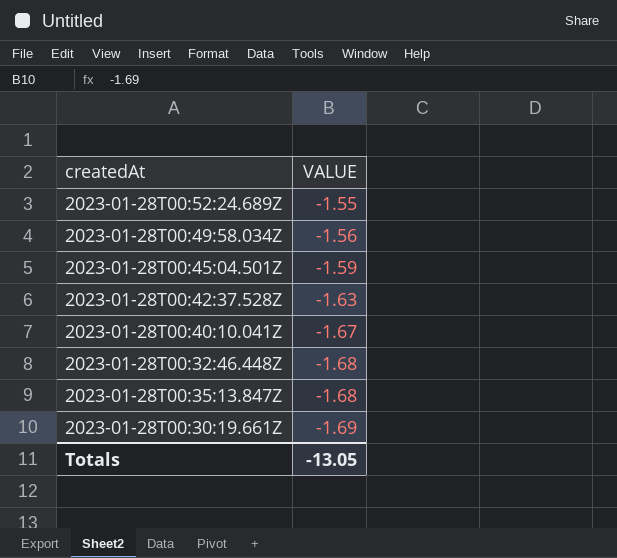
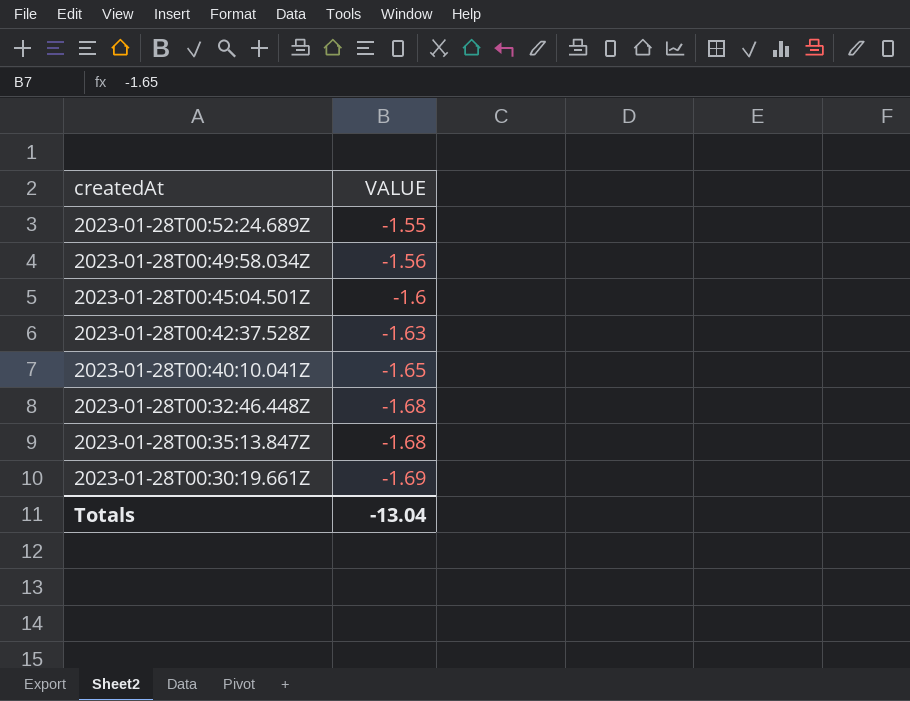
2023-01-28T00:45:04.501Z | VALUE: -1.59 -> -1.6
2023-01-28T00:40:10.041Z | VALUE: -1.67 -> -1.65
Totals | VALUE: -13.05 -> -13.04

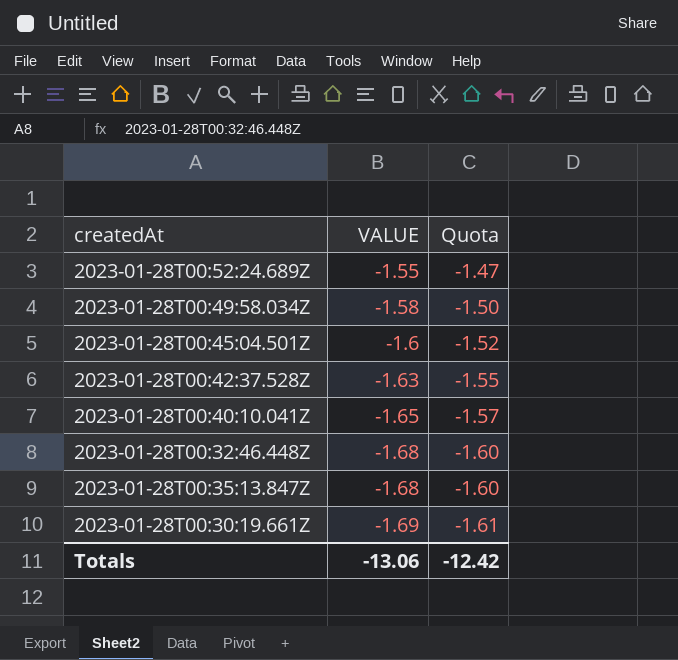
column Quota | formula: none -> [VALUE] * 0.95
2023-01-28T00:49:58.034Z | VALUE: -1.56 -> -1.58
Totals | VALUE: -13.04 -> -13.06

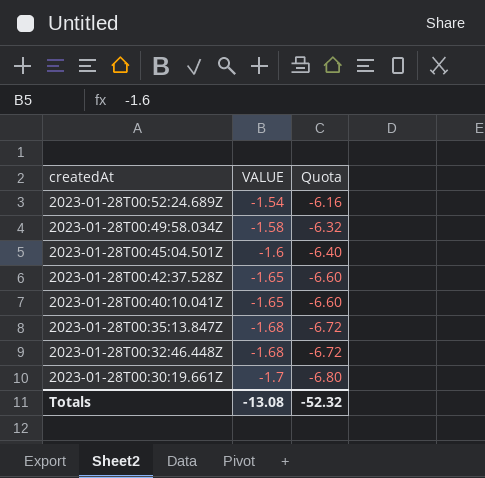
row order: VALUE descending -> createdAt descending
column Quota | formula: [VALUE] * 0.95 -> [VALUE] * 4
2023-01-28T00:52:24.689Z | VALUE: -1.55 -> -1.54
2023-01-28T00:42:37.528Z | VALUE: -1.63 -> -1.65
2023-01-28T00:30:19.661Z | VALUE: -1.69 -> -1.7
Totals | VALUE: -13.06 -> -13.08
Totals | Quota: -12.42 -> -52.32

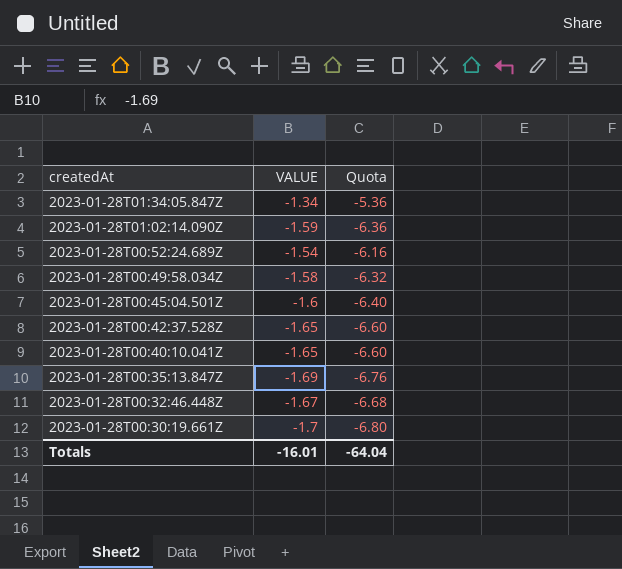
row 2023-01-28T01:34:05.847Z: none -> -1.34 | -5.36
row 2023-01-28T01:02:14.090Z: none -> -1.59 | -6.36
2023-01-28T00:35:13.847Z | VALUE: -1.68 -> -1.69
2023-01-28T00:35:13.847Z | Quota: -6.72 -> -6.76
2023-01-28T00:32:46.448Z | VALUE: -1.68 -> -1.67
2023-01-28T00:32:46.448Z | Quota: -6.72 -> -6.68
Totals | VALUE: -13.08 -> -16.01
Totals | Quota: -52.32 -> -64.04

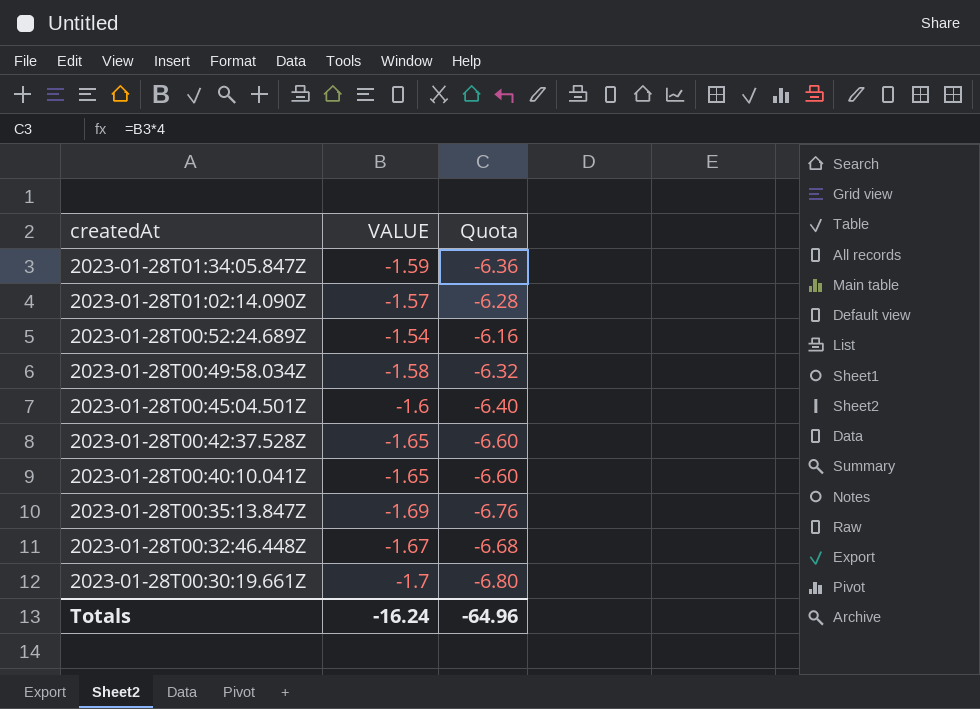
2023-01-28T01:34:05.847Z | VALUE: -1.34 -> -1.59
2023-01-28T01:34:05.847Z | Quota: -5.36 -> -6.36
2023-01-28T01:02:14.090Z | VALUE: -1.59 -> -1.57
2023-01-28T01:02:14.090Z | Quota: -6.36 -> -6.28
Totals | VALUE: -16.01 -> -16.24
Totals | Quota: -64.04 -> -64.96

